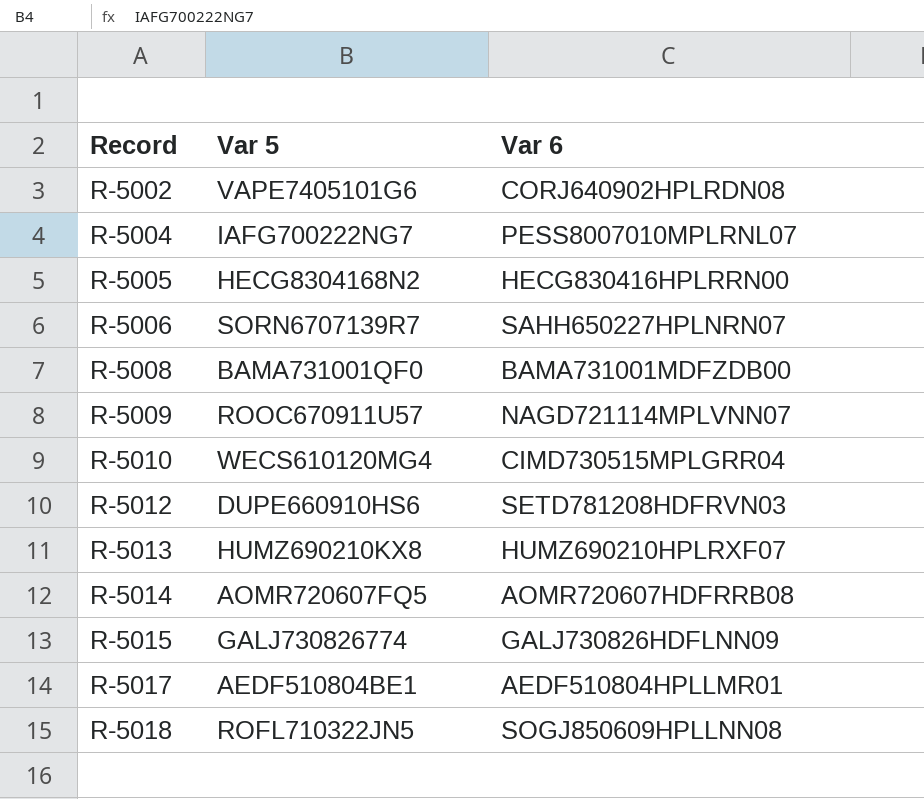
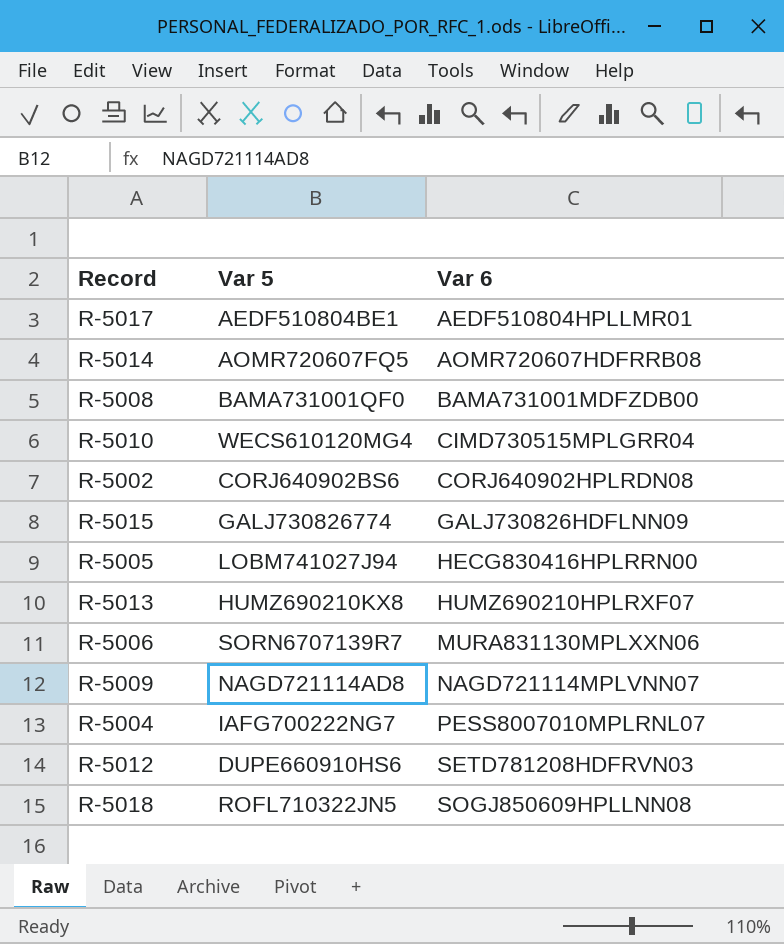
row order: Record ascending -> Var 6 ascending
R-5002 | Var 5: VAPE7405101G6 -> CORJ640902BS6
R-5005 | Var 5: HECG8304168N2 -> LOBM741027J94
R-5006 | Var 6: SAHH650227HPLNRN07 -> MURA831130MPLXXN06
R-5009 | Var 5: ROOC670911U57 -> NAGD721114AD8

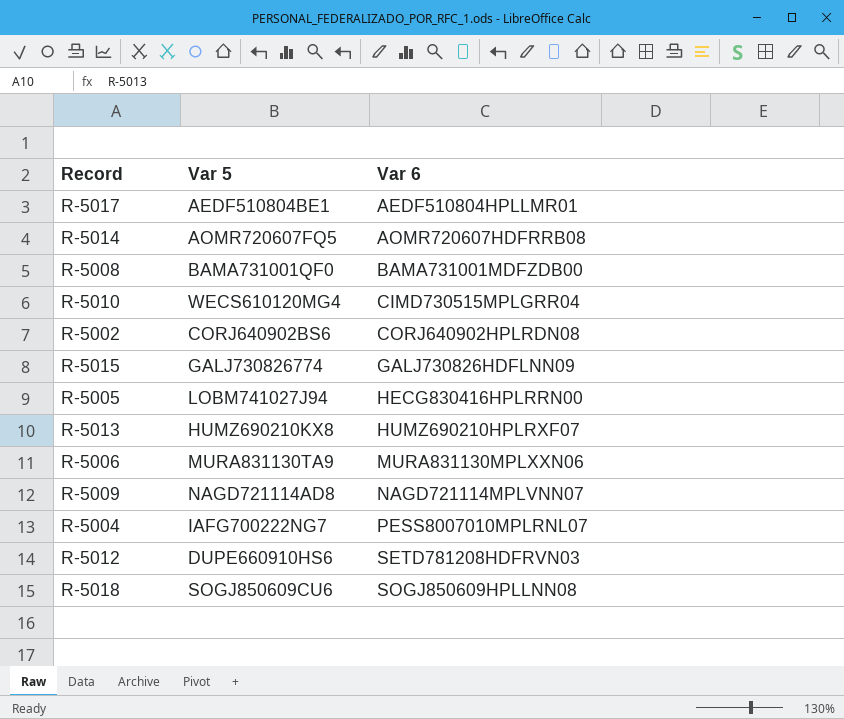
R-5006 | Var 5: SORN6707139R7 -> MURA831130TA9
R-5018 | Var 5: ROFL710322JN5 -> SOGJ850609CU6

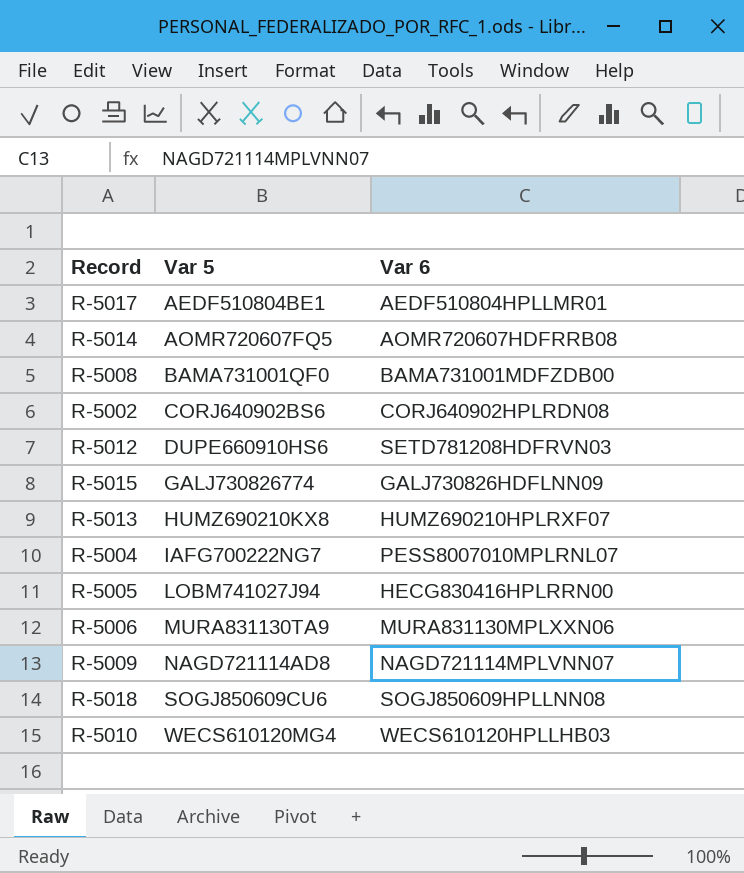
row order: Var 6 ascending -> Var 5 ascending
R-5010 | Var 6: CIMD730515MPLGRR04 -> WECS610120HPLLHB03

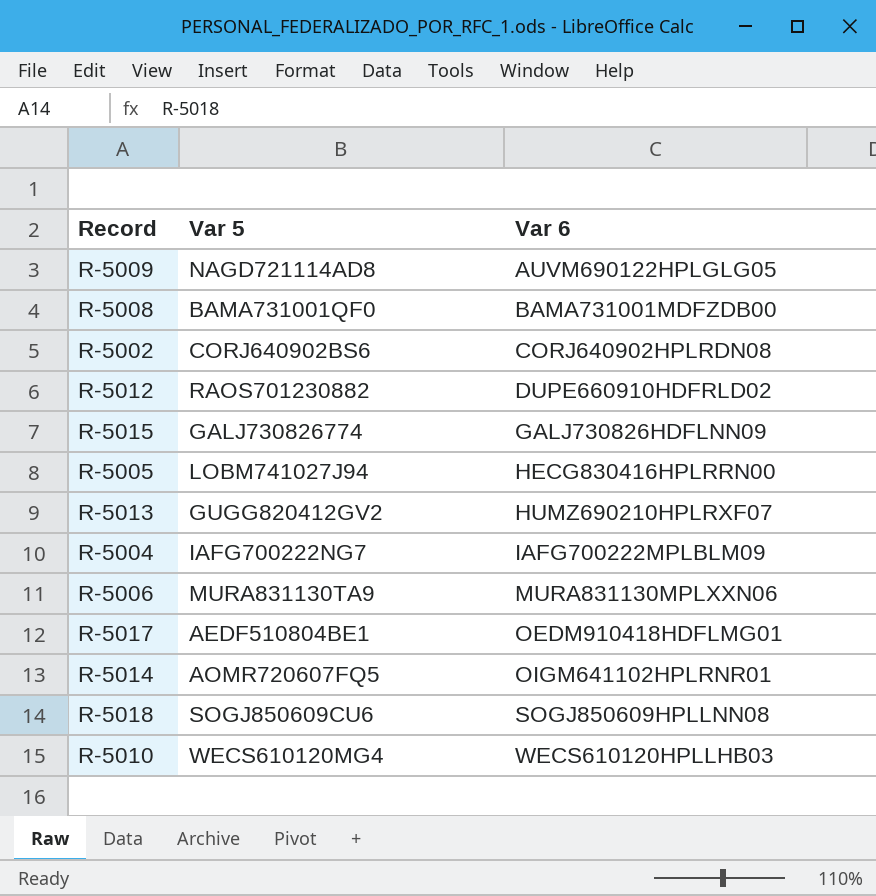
row order: Var 5 ascending -> Var 6 ascending
R-5009 | Var 6: NAGD721114MPLVNN07 -> AUVM690122HPLGLG05
R-5012 | Var 5: DUPE660910HS6 -> RAOS701230882
R-5012 | Var 6: SETD781208HDFRVN03 -> DUPE660910HDFRLD02
R-5013 | Var 5: HUMZ690210KX8 -> GUGG820412GV2
R-5004 | Var 6: PESS8007010MPLRNL07 -> IAFG700222MPLBLM09
R-5017 | Var 6: AEDF510804HPLLMR01 -> OEDM910418HDFLMG01
R-5014 | Var 6: AOMR720607HDFRRB08 -> OIGM641102HPLRNR01

